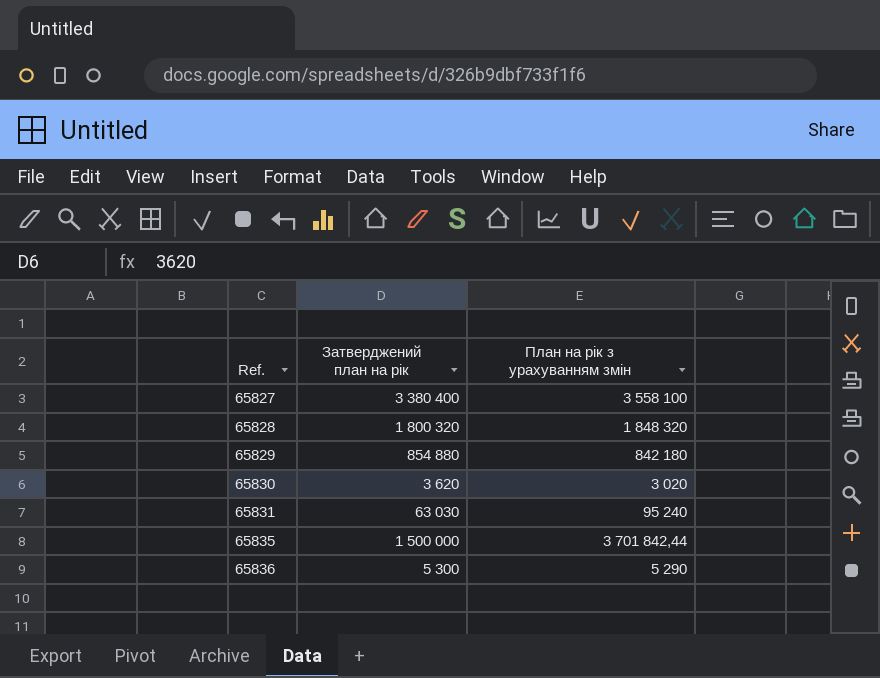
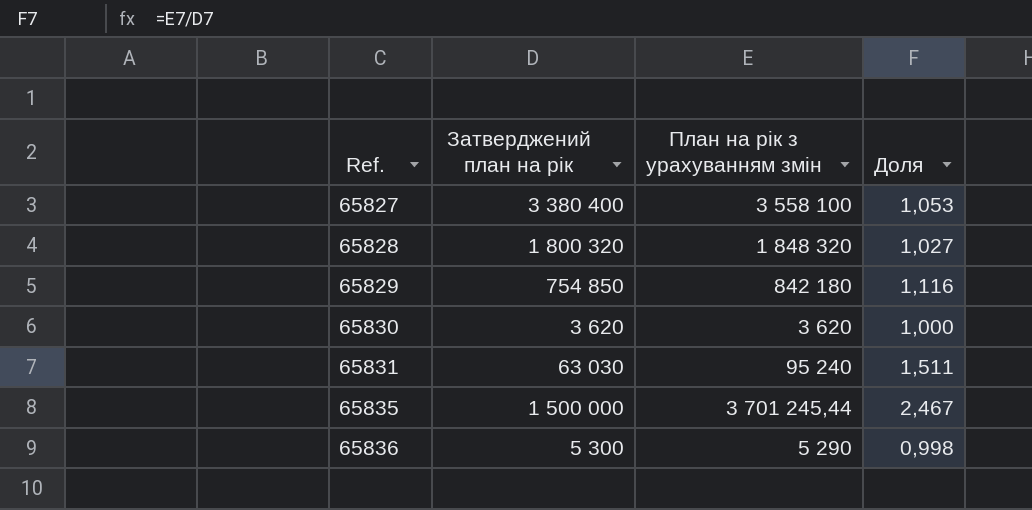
column Доля | formula: none -> [План на рік з урахуванням змін] / [Затверджений план на рік]
65829 | Затверджений план на рік: 854 880 -> 754 850
65830 | План на рік з урахуванням змін: 3 020 -> 3 620
65835 | План на рік з урахуванням змін: 3 701 842,44 -> 3 701 245,44

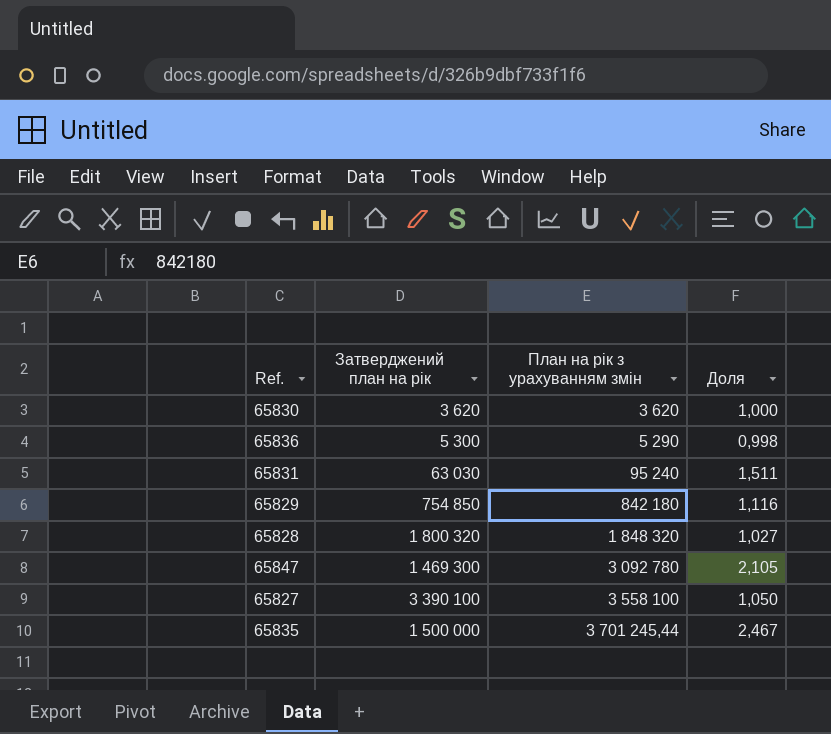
row order: Ref. ascending -> План на рік з урахуванням змін ascending
row 65847: none -> 1 469 300 | 3 092 780 | 2,105
65827 | Затверджений план на рік: 3 380 400 -> 3 390 100
65827 | Доля: 1,053 -> 1,050

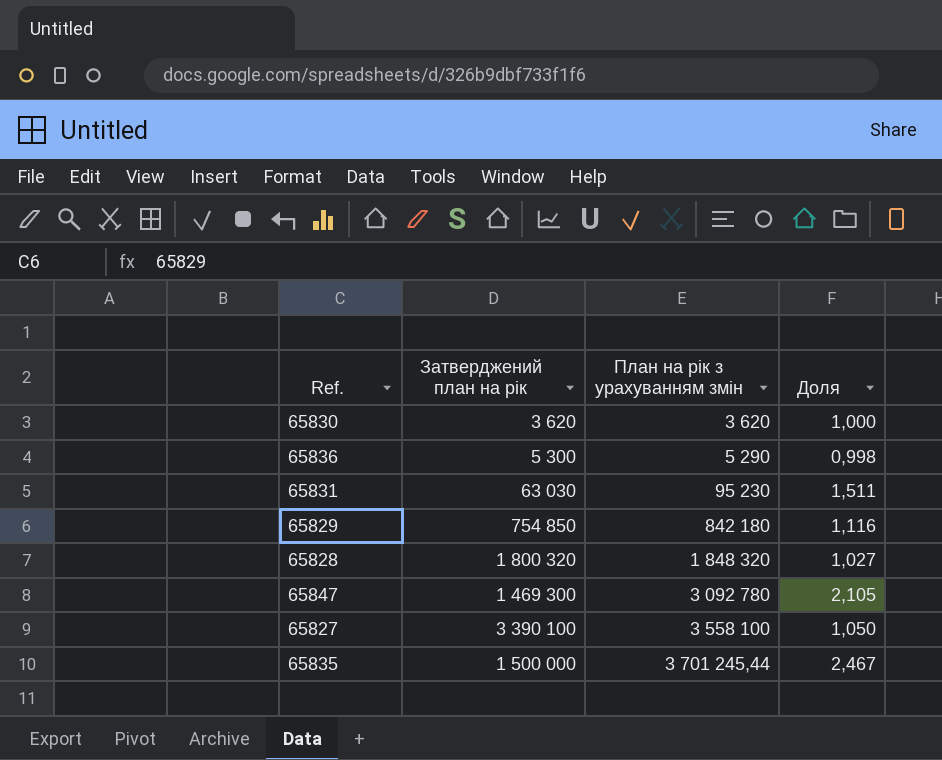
65831 | План на рік з урахуванням змін: 95 240 -> 95 230

